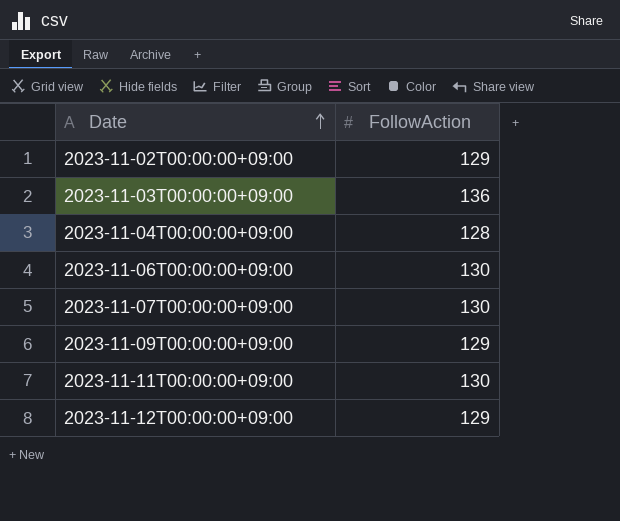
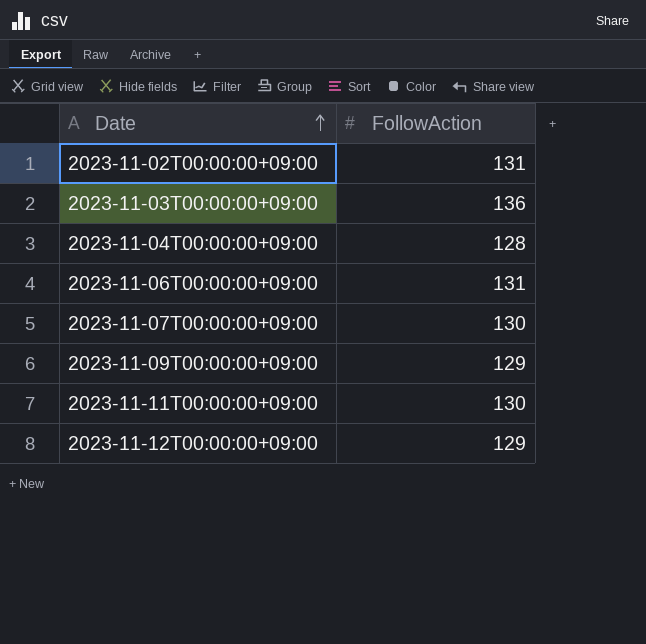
2023-11-02T00:00:00+09:00 | FollowAction: 129 -> 131
2023-11-06T00:00:00+09:00 | FollowAction: 130 -> 131

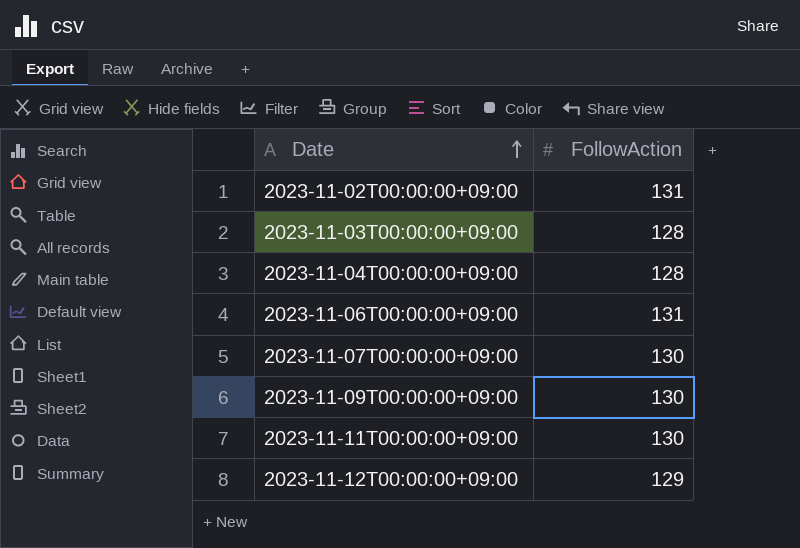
2023-11-03T00:00:00+09:00 | FollowAction: 136 -> 128
2023-11-09T00:00:00+09:00 | FollowAction: 129 -> 130

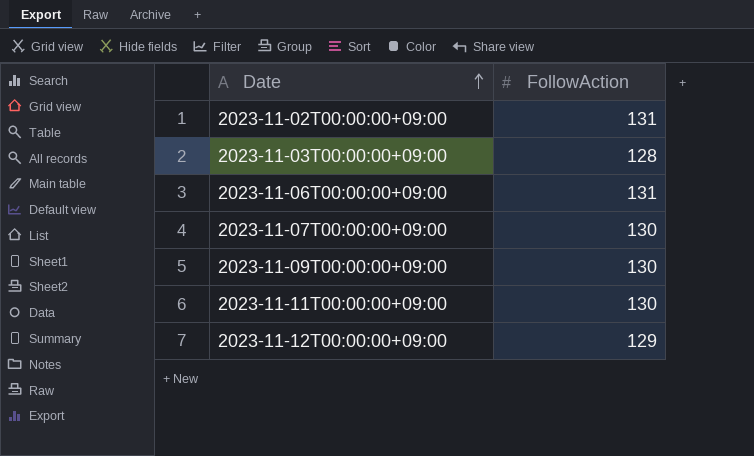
row 2023-11-04T00:00:00+09:00: 128 -> none

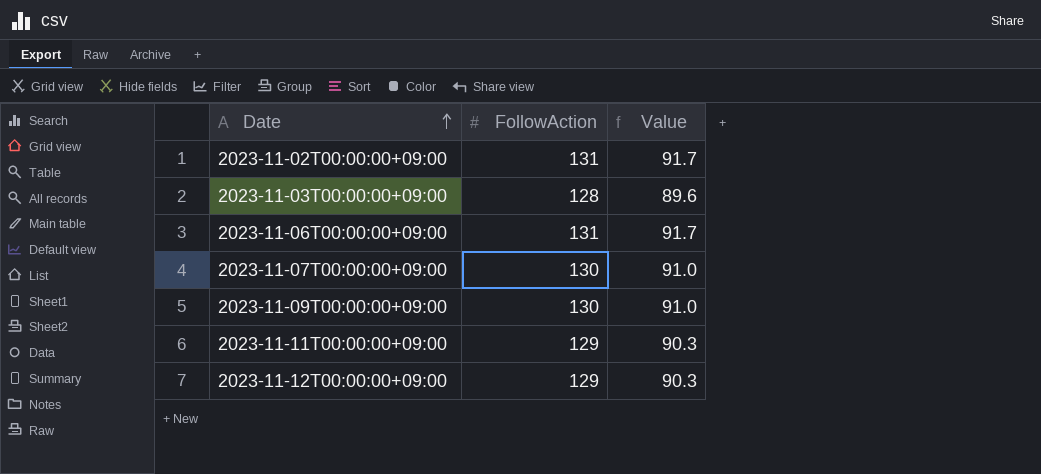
column Value | formula: none -> [FollowAction] * 0.7
2023-11-11T00:00:00+09:00 | FollowAction: 130 -> 129

